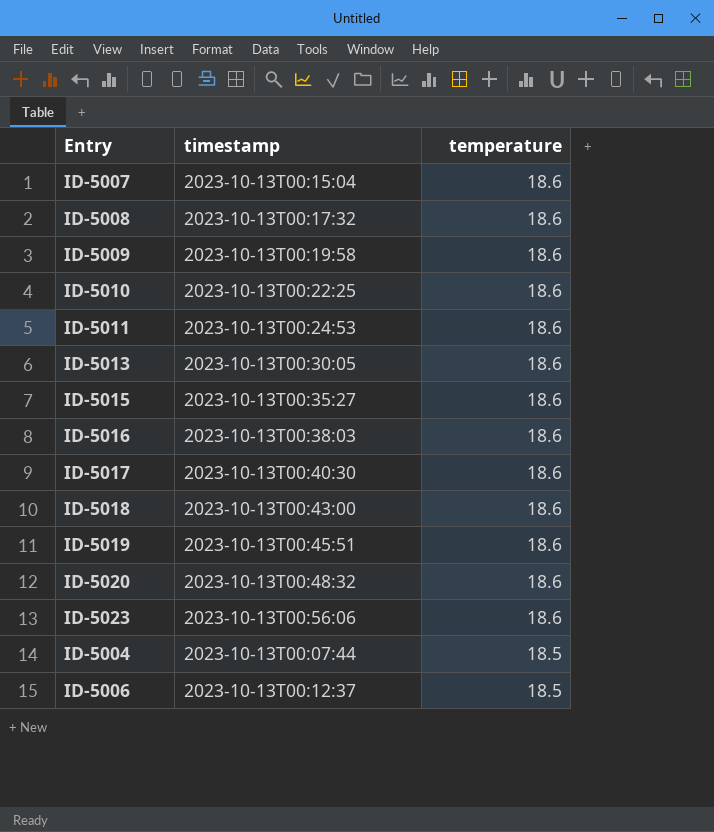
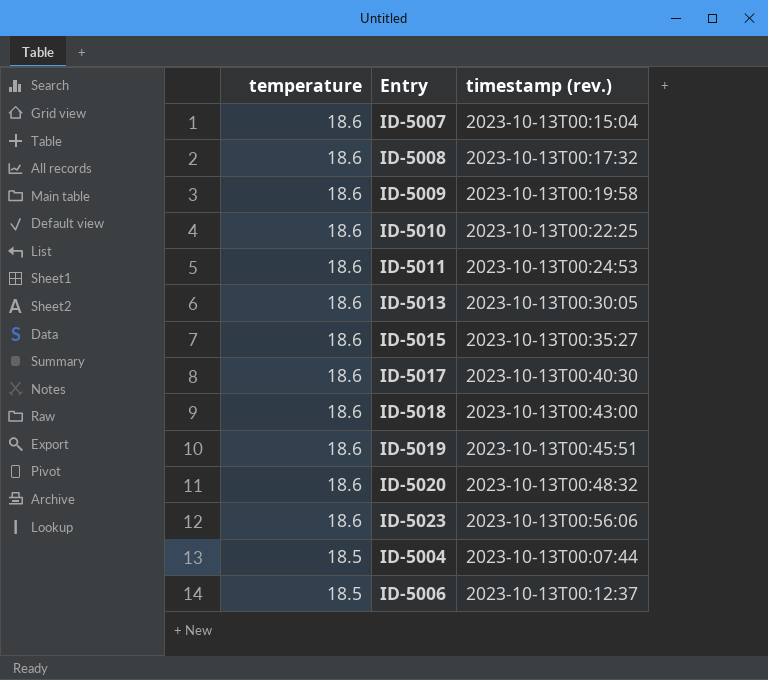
column temperature | position: 3 -> 1
column name: timestamp -> timestamp (rev.)
row ID-5016: 2023-10-13T00:38:03 | 18.6 -> none

